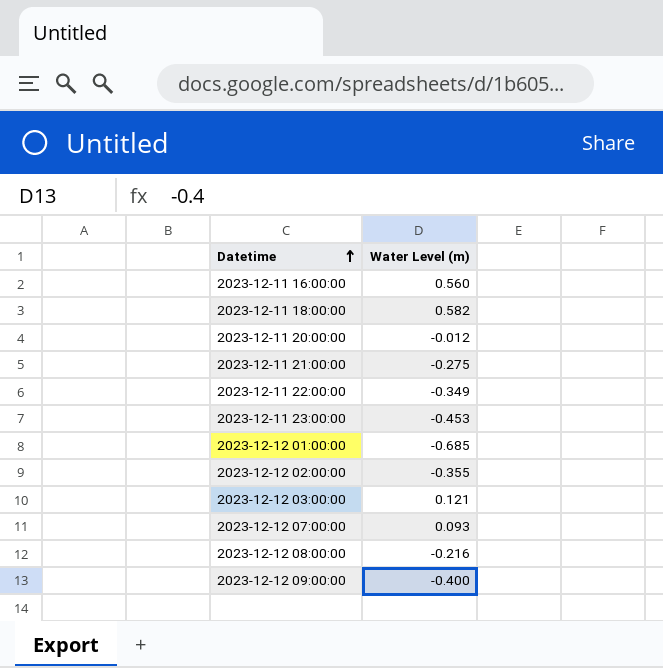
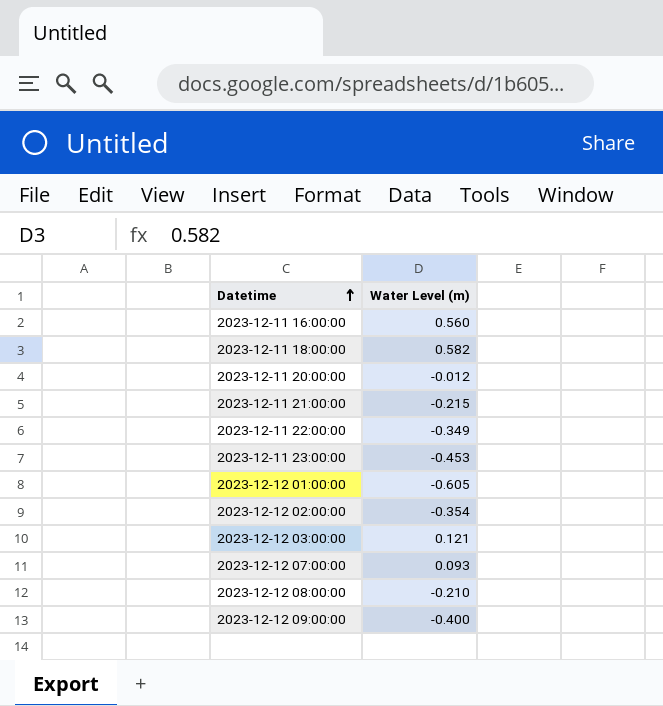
2023-12-11 21:00:00 | Water Level (m): -0.275 -> -0.215
2023-12-12 01:00:00 | Water Level (m): -0.685 -> -0.605
2023-12-12 02:00:00 | Water Level (m): -0.355 -> -0.354
2023-12-12 08:00:00 | Water Level (m): -0.216 -> -0.210

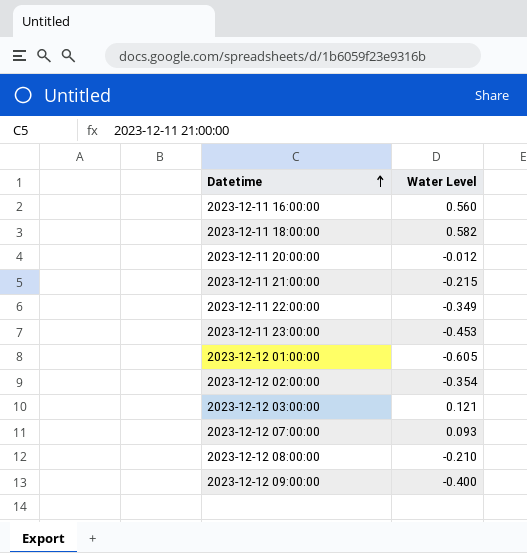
column name: Water Level (m) -> Water Level

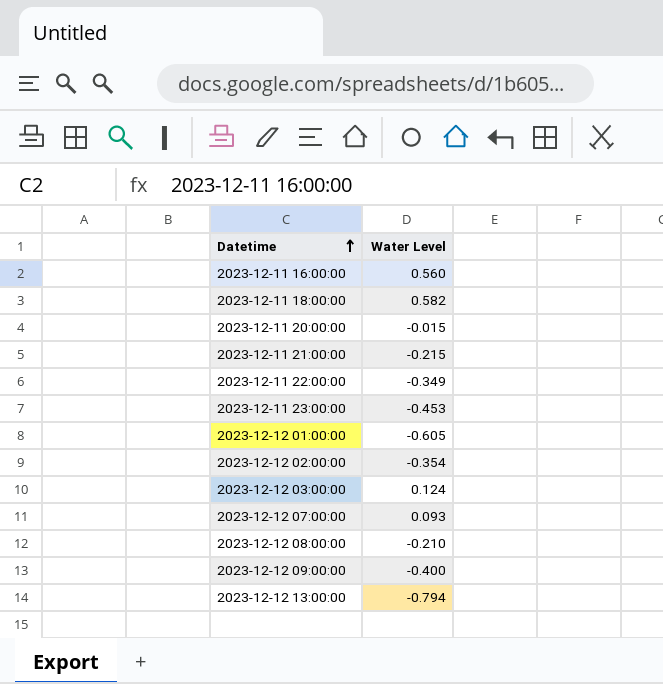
2023-12-11 20:00:00 | Water Level: -0.012 -> -0.015
2023-12-12 03:00:00 | Water Level: 0.121 -> 0.124
row 2023-12-12 13:00:00: none -> -0.794

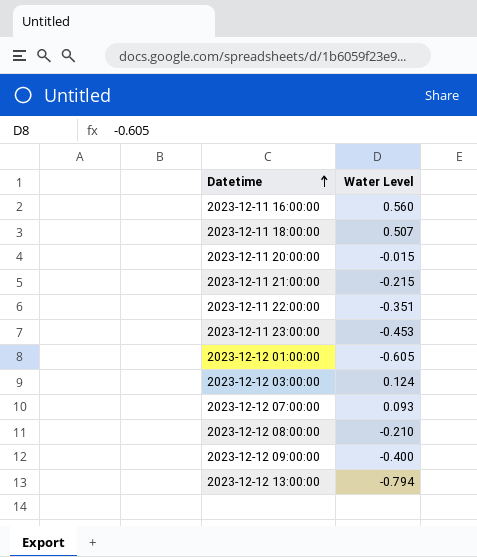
row 2023-12-12 02:00:00: -0.354 -> none
2023-12-11 18:00:00 | Water Level: 0.582 -> 0.507
2023-12-11 22:00:00 | Water Level: -0.349 -> -0.351

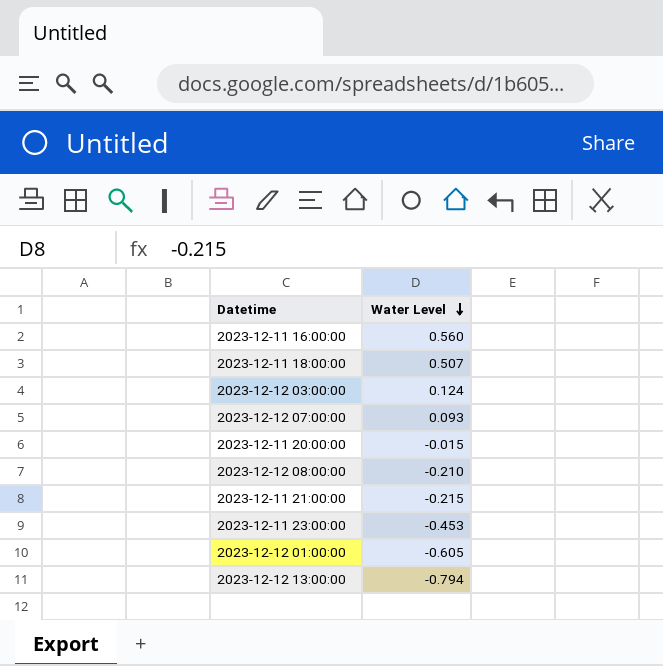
row order: Datetime ascending -> Water Level descending
row 2023-12-11 22:00:00: -0.351 -> none
row 2023-12-12 09:00:00: -0.400 -> none

